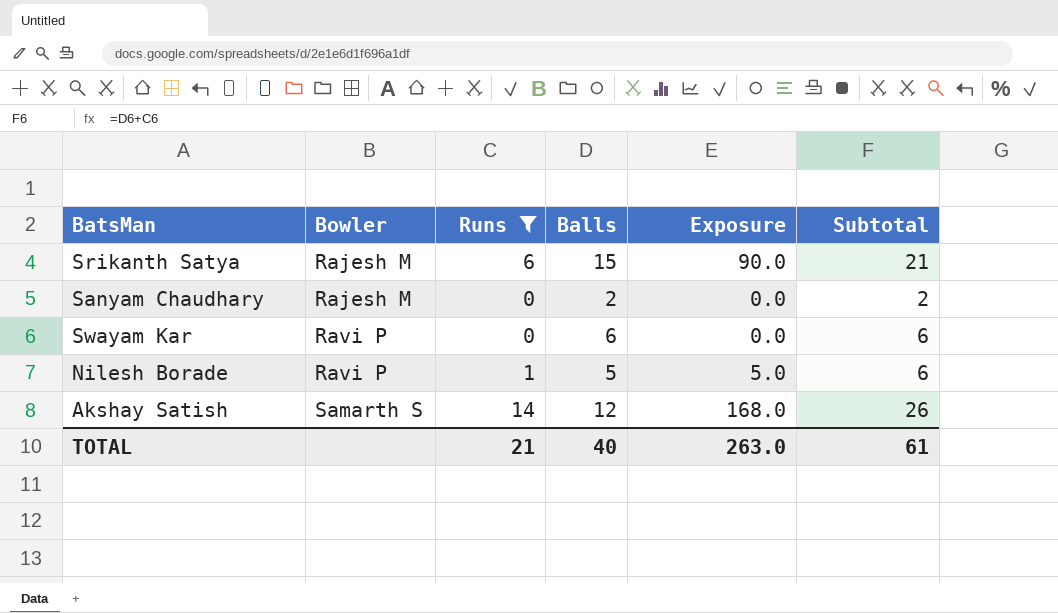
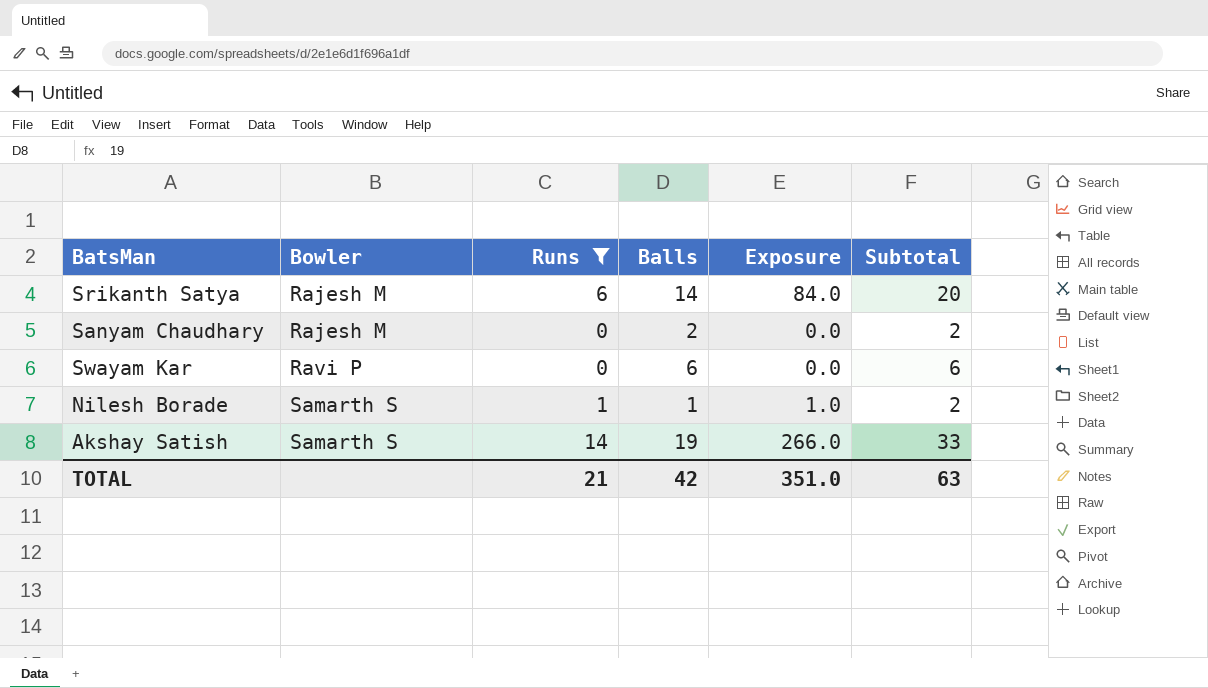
Srikanth Satya | Balls: 15 -> 14
Srikanth Satya | Exposure: 90.0 -> 84.0
Srikanth Satya | Subtotal: 21 -> 20
Nilesh Borade | Bowler: Ravi P -> Samarth S
Nilesh Borade | Balls: 5 -> 1
Nilesh Borade | Exposure: 5.0 -> 1.0
Nilesh Borade | Subtotal: 6 -> 2
Akshay Satish | Balls: 12 -> 19
Akshay Satish | Exposure: 168.0 -> 266.0
Akshay Satish | Subtotal: 26 -> 33
TOTAL | Balls: 40 -> 42
TOTAL | Exposure: 263.0 -> 351.0
TOTAL | Subtotal: 61 -> 63

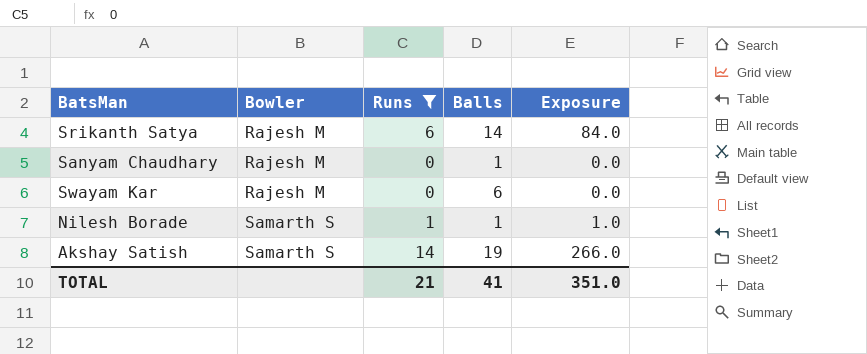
column Subtotal | formula: [Runs] + [Balls] -> none
Sanyam Chaudhary | Balls: 2 -> 1
Swayam Kar | Bowler: Ravi P -> Rajesh M
TOTAL | Balls: 42 -> 41

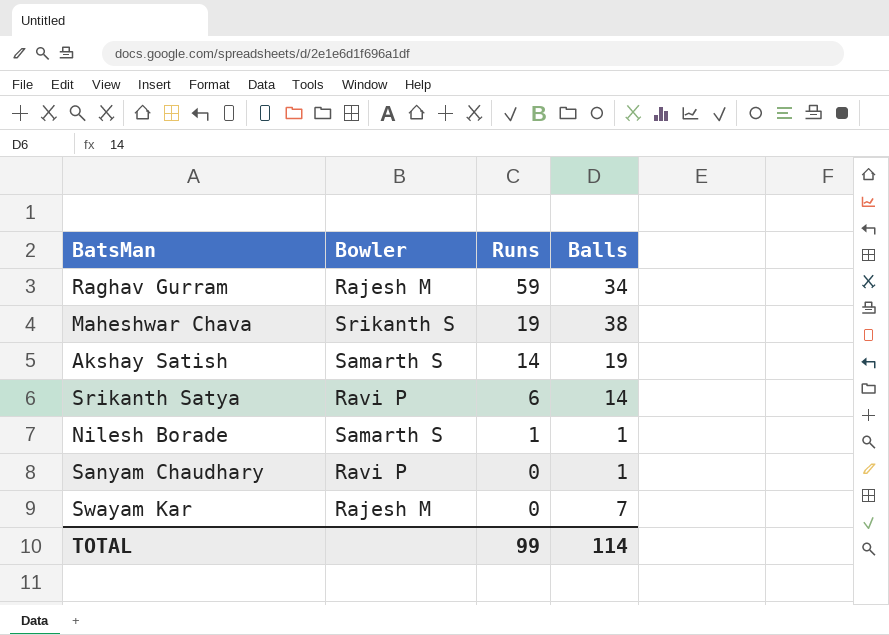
filter: Runs <= 14 -> none
row order: Bowler ascending -> Runs descending
column Exposure | formula: [Runs] * [Balls] -> none
Srikanth Satya | Bowler: Rajesh M -> Ravi P
Sanyam Chaudhary | Bowler: Rajesh M -> Ravi P
Swayam Kar | Balls: 6 -> 7
TOTAL | Runs: 21 -> 99
TOTAL | Balls: 41 -> 114

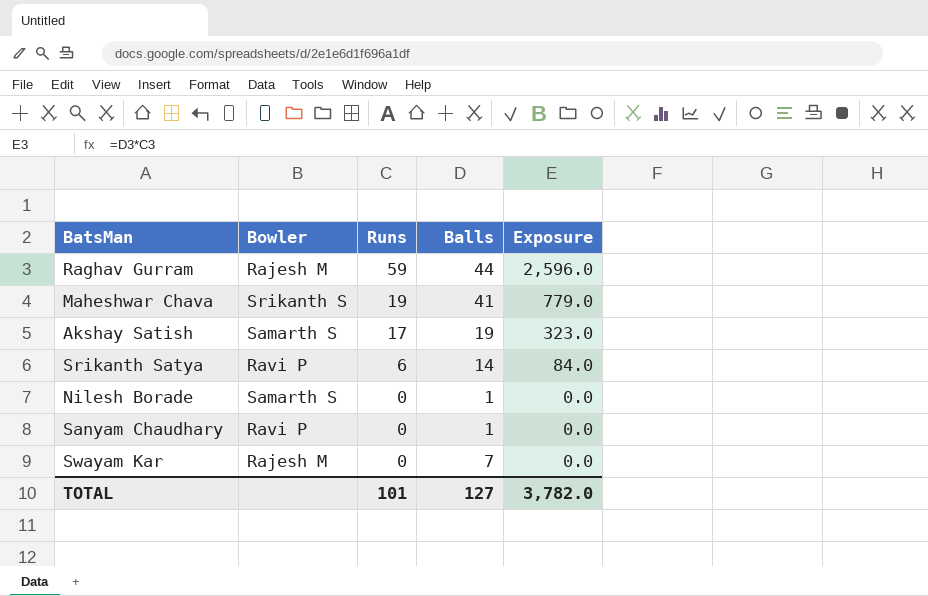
column Exposure | formula: none -> [Runs] * [Balls]
Raghav Gurram | Balls: 34 -> 44
Maheshwar Chava | Balls: 38 -> 41
Akshay Satish | Runs: 14 -> 17
Nilesh Borade | Runs: 1 -> 0
TOTAL | Runs: 99 -> 101
TOTAL | Balls: 114 -> 127

